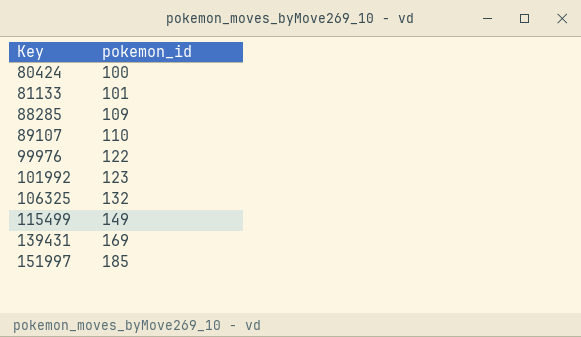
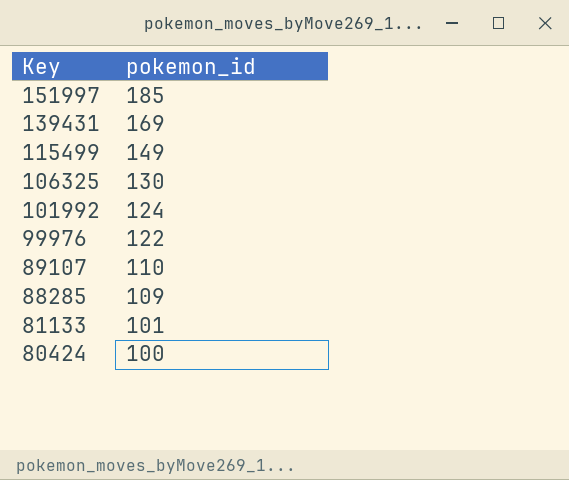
row order: Key ascending -> Key descending
106325 | pokemon_id: 132 -> 130
101992 | pokemon_id: 123 -> 124

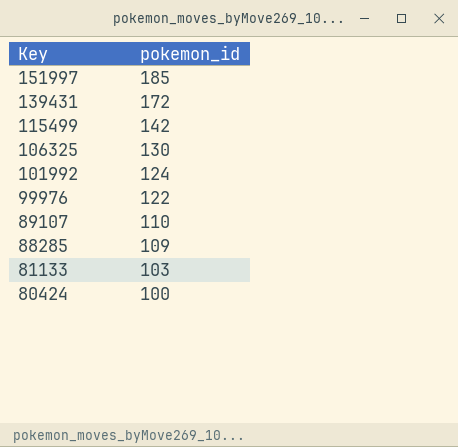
139431 | pokemon_id: 169 -> 172
115499 | pokemon_id: 149 -> 142
81133 | pokemon_id: 101 -> 103

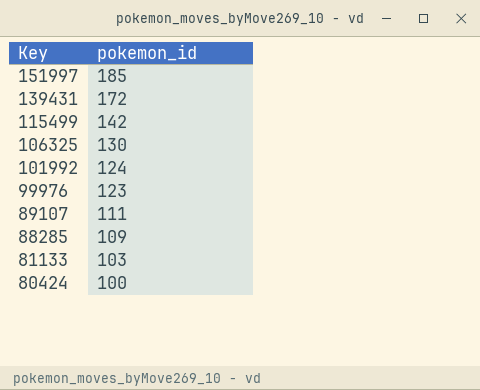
99976 | pokemon_id: 122 -> 123
89107 | pokemon_id: 110 -> 111

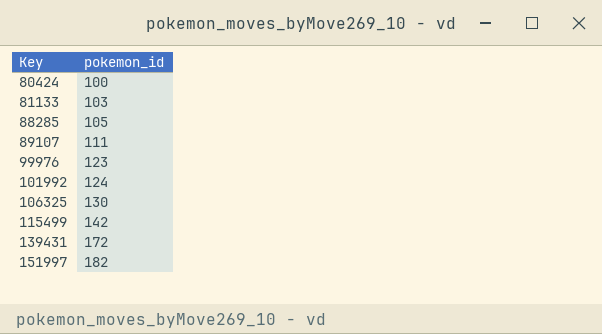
row order: Key descending -> Key ascending
88285 | pokemon_id: 109 -> 105
151997 | pokemon_id: 185 -> 182

